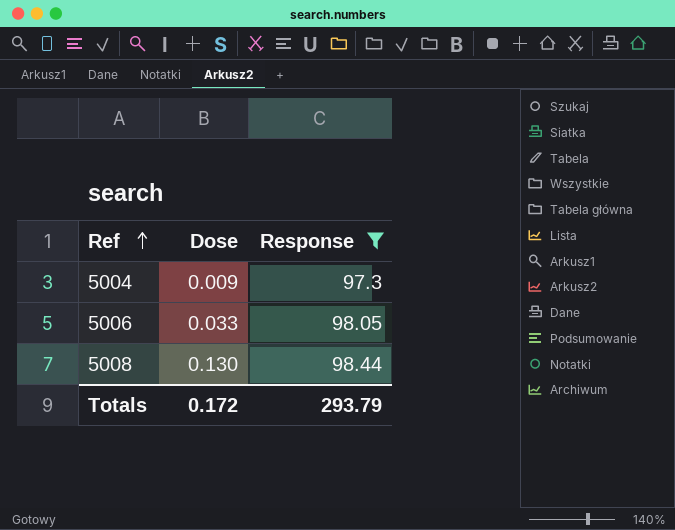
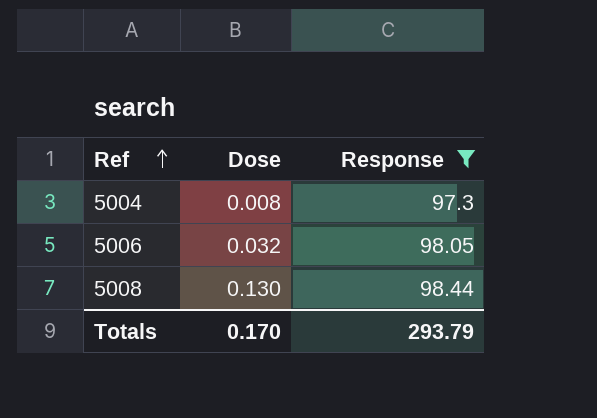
5004 | Dose: 0.009 -> 0.008
5006 | Dose: 0.033 -> 0.032
Totals | Dose: 0.172 -> 0.170

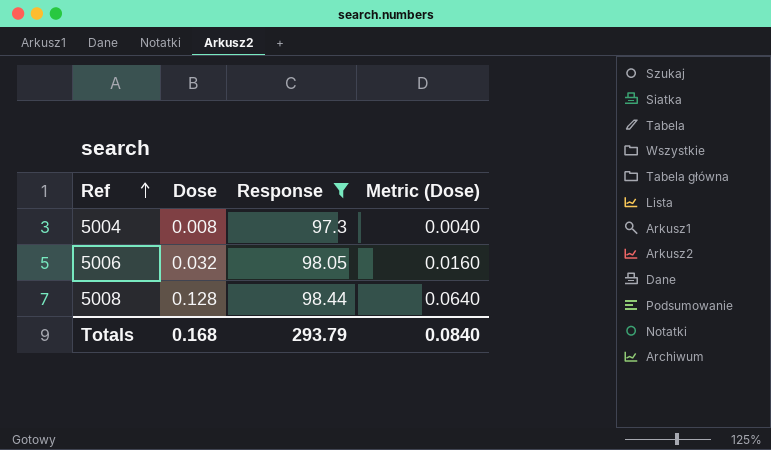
column Metric (Dose) | formula: none -> [Dose] * 0.5
5008 | Dose: 0.130 -> 0.128
Totals | Dose: 0.170 -> 0.168

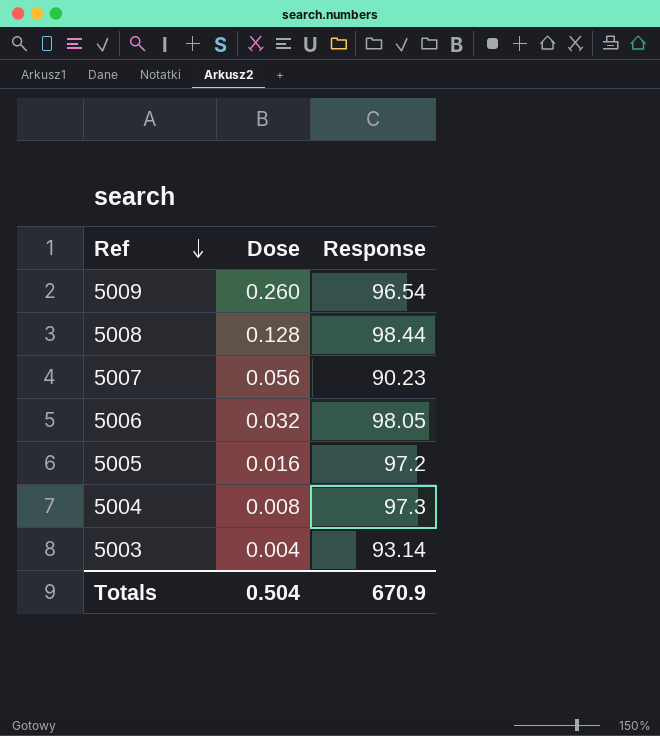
filter: Response >= 97.3 -> none
row order: Ref ascending -> Ref descending
column Metric (Dose) | formula: [Dose] * 0.5 -> none
Totals | Dose: 0.168 -> 0.504
Totals | Response: 293.79 -> 670.9

